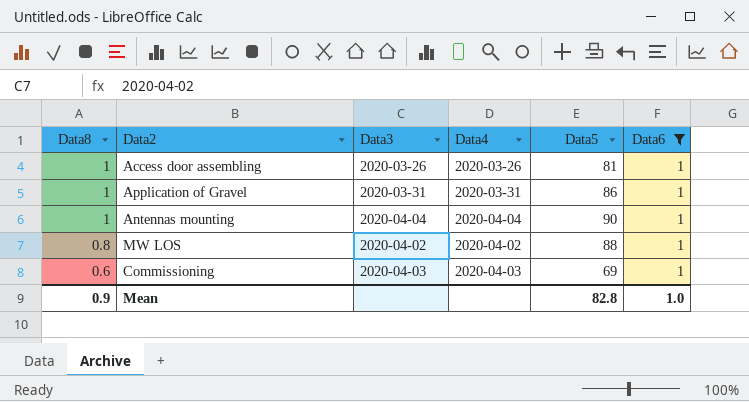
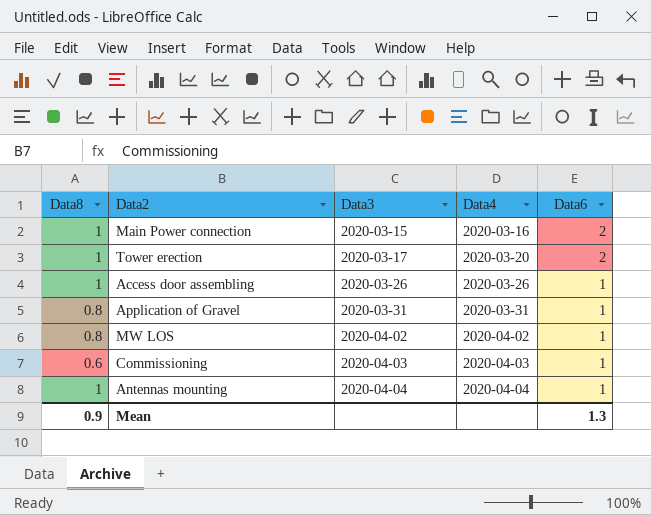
filter: Data6 = 1 -> none
row order: Data8 descending -> Data3 ascending
column Data5 | position: 5 -> none
Application of Gravel | Data8: 1 -> 0.8
Mean | Data6: 1.0 -> 1.3

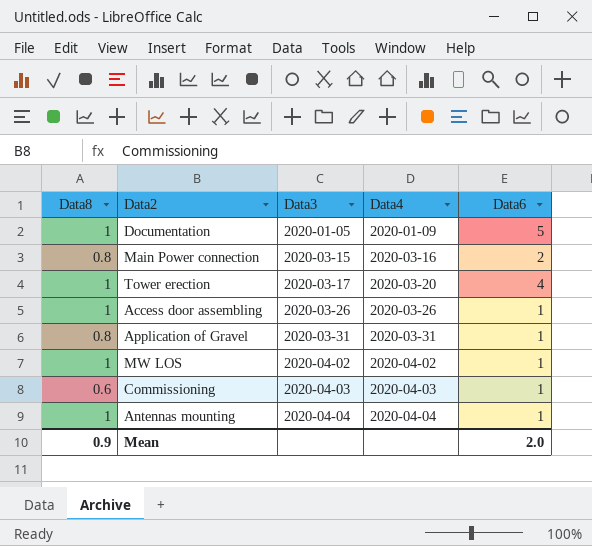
row Documentation: none -> 1 | 2020-01-05 | 2020-01-09 | 5
Main Power connection | Data8: 1 -> 0.8
Tower erection | Data6: 2 -> 4
MW LOS | Data8: 0.8 -> 1
Mean | Data6: 1.3 -> 2.0

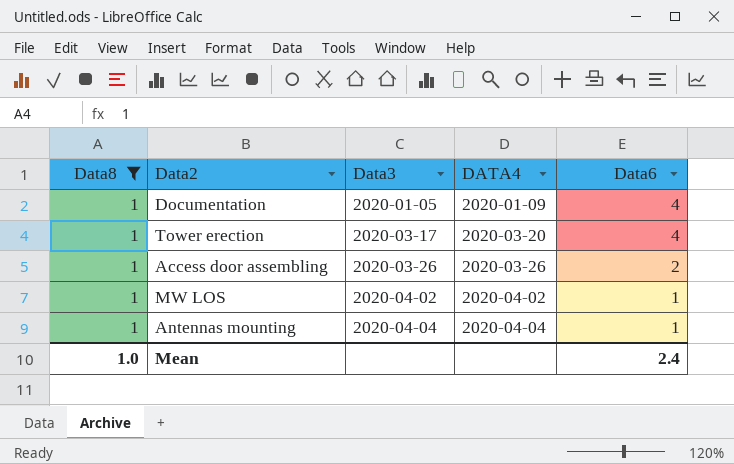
filter: none -> Data8 = 1
column name: Data4 -> DATA4
Documentation | Data6: 5 -> 4
Access door assembling | Data6: 1 -> 2
Mean | Data8: 0.9 -> 1.0
Mean | Data6: 2.0 -> 2.4

